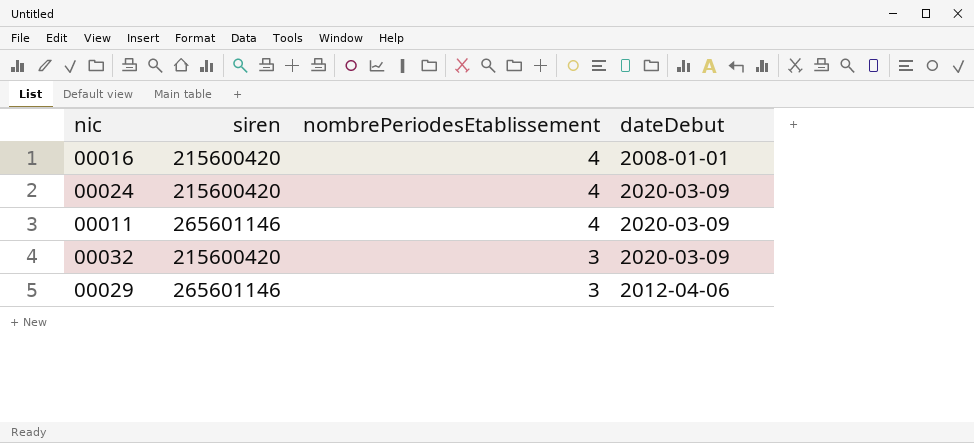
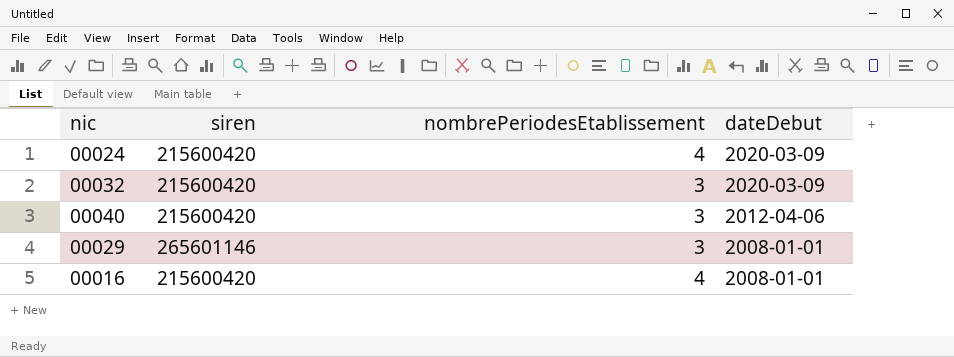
row order: nombrePeriodesEtablissement descending -> dateDebut descending
row 00011: 265601146 | 4 | 2020-03-09 -> none
row 00040: none -> 215600420 | 3 | 2012-04-06
00029 | dateDebut: 2012-04-06 -> 2008-01-01

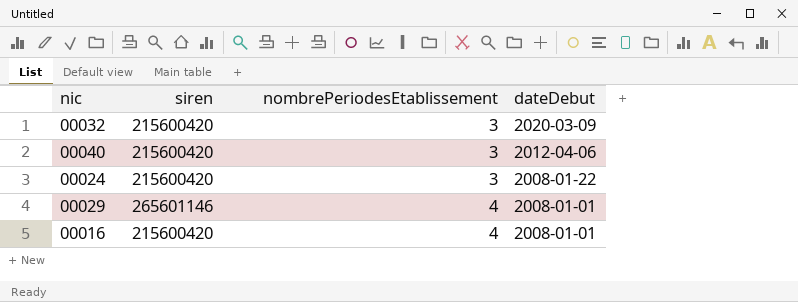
row order: dateDebut descending -> nombrePeriodesEtablissement ascending
00024 | nombrePeriodesEtablissement: 4 -> 3
00024 | dateDebut: 2020-03-09 -> 2008-01-22
00029 | nombrePeriodesEtablissement: 3 -> 4

